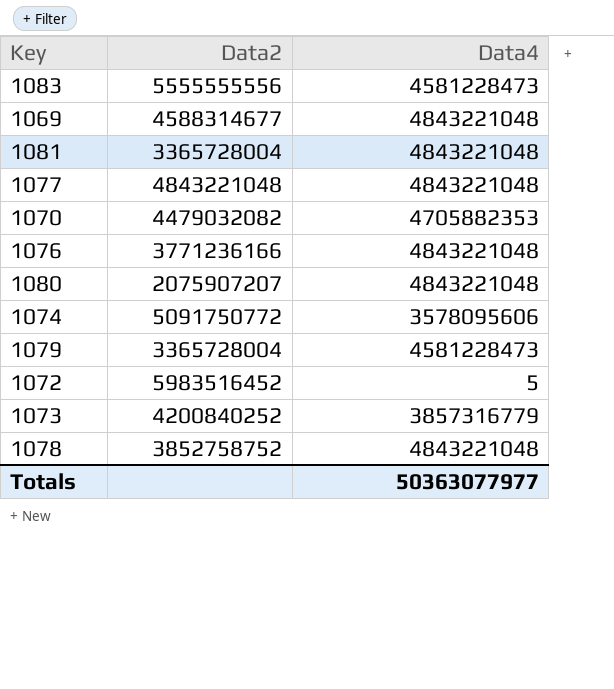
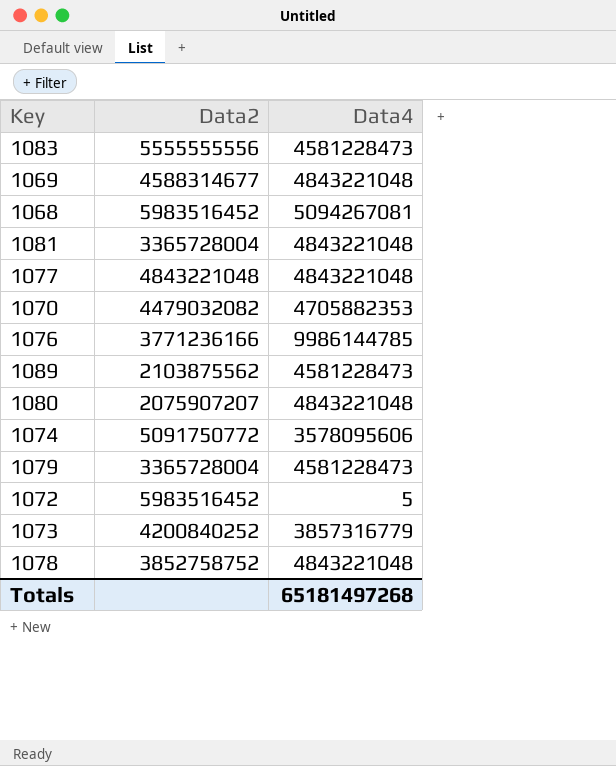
row 1068: none -> 5983516452 | 5094267081
1076 | Data4: 4843221048 -> 9986144785
row 1089: none -> 2103875562 | 4581228473
Totals | Data4: 50363077977 -> 65181497268

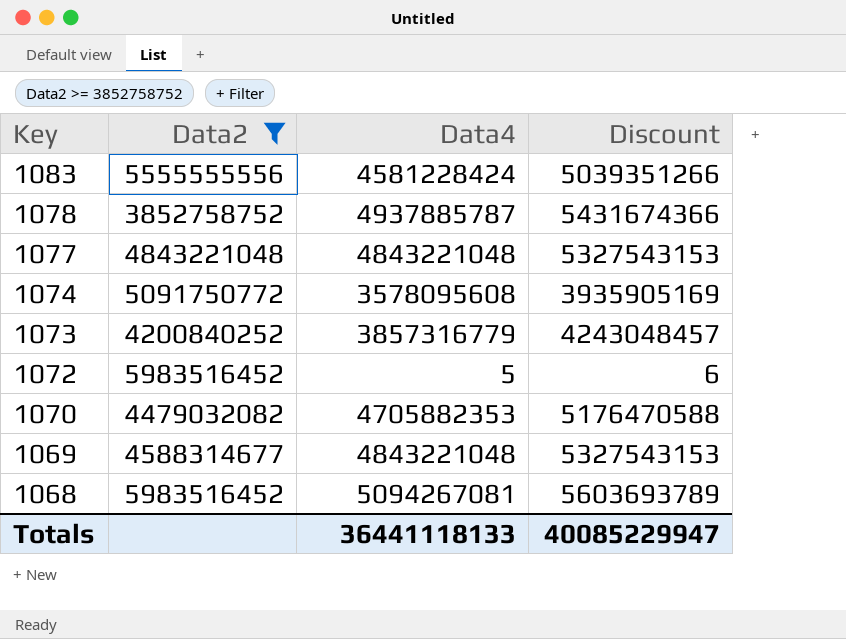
filter: none -> Data2 >= 3852758752
row order: none -> Key descending
column Discount | formula: none -> [Data4] * 1.1
1083 | Data4: 4581228473 -> 4581228424
1078 | Data4: 4843221048 -> 4937885787
1074 | Data4: 3578095606 -> 3578095608
Totals | Data4: 65181497268 -> 36441118133

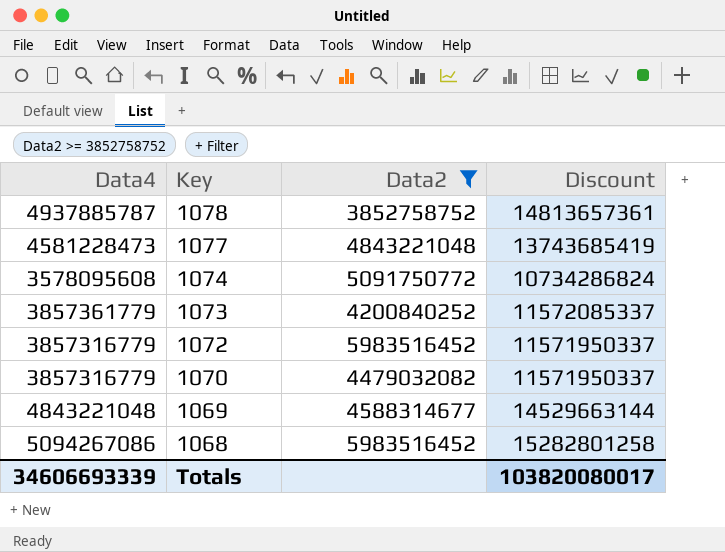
column Data4 | position: 3 -> 1
column Discount | formula: [Data4] * 1.1 -> [Data4] * 3
row 1083: 5555555556 | 4581228424 | 5039351266 -> none
1077 | Data4: 4843221048 -> 4581228473
1073 | Data4: 3857316779 -> 3857361779
1072 | Data4: 5 -> 3857316779
1070 | Data4: 4705882353 -> 3857316779
1068 | Data4: 5094267081 -> 5094267086
Totals | Data4: 36441118133 -> 34606693339
Totals | Discount: 40085229947 -> 103820080017

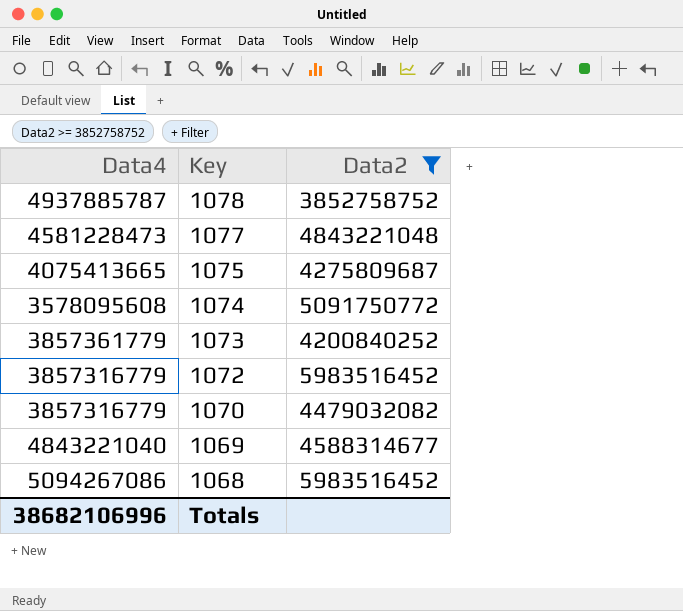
column Discount | formula: [Data4] * 3 -> none
row 1075: none -> 4075413665 | 4275809687
1069 | Data4: 4843221048 -> 4843221040
Totals | Data4: 34606693339 -> 38682106996

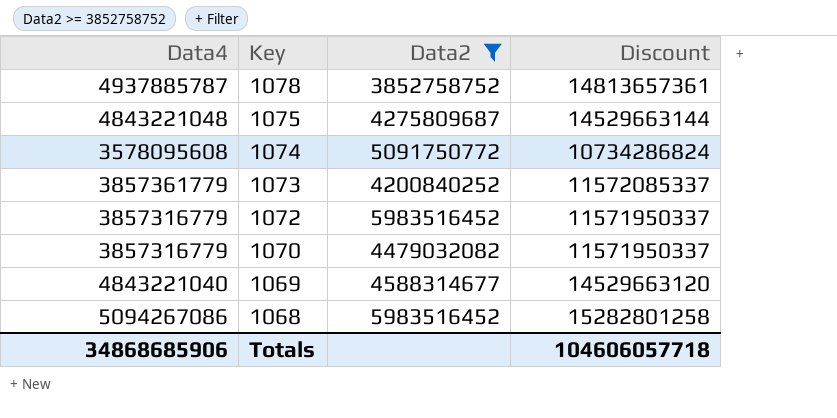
column Discount | formula: none -> [Data4] * 3
row 1077: 4581228473 | 4843221048 -> none
1075 | Data4: 4075413665 -> 4843221048
Totals | Data4: 38682106996 -> 34868685906

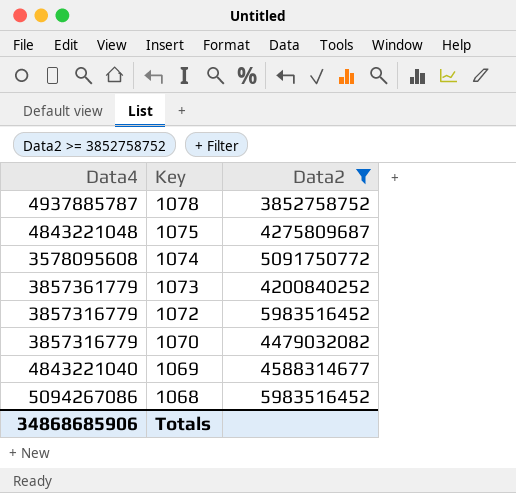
column Discount | formula: [Data4] * 3 -> none

